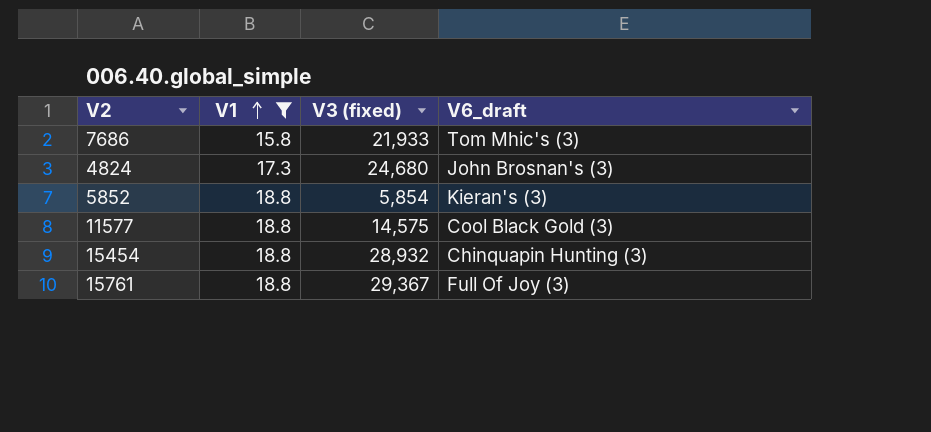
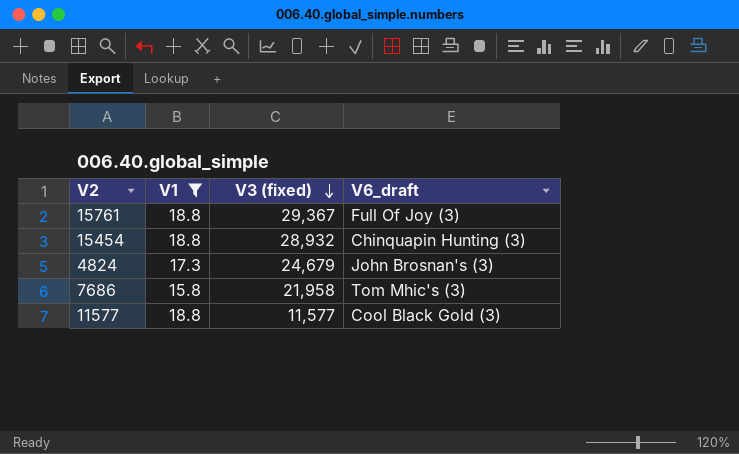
row order: V1 ascending -> V3 (fixed) descending
row 5852: 18.8 | 5,854 | Kieran's (3) -> none
4824 | V3 (fixed): 24,680 -> 24,679
7686 | V3 (fixed): 21,933 -> 21,958
11577 | V3 (fixed): 14,575 -> 11,577

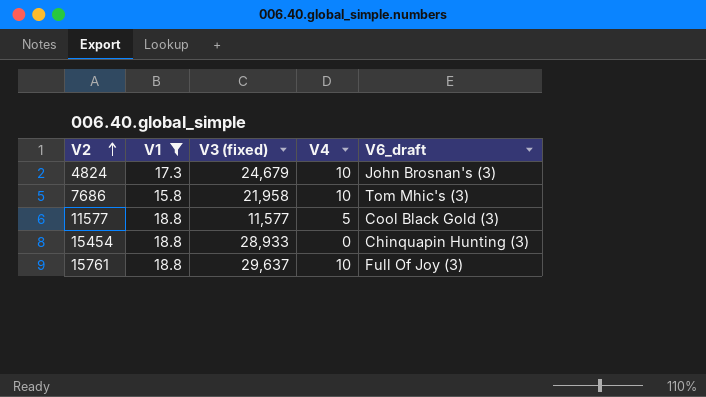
row order: V3 (fixed) descending -> V2 ascending
column V4 | position: none -> 4
15454 | V3 (fixed): 28,932 -> 28,933
15761 | V3 (fixed): 29,367 -> 29,637

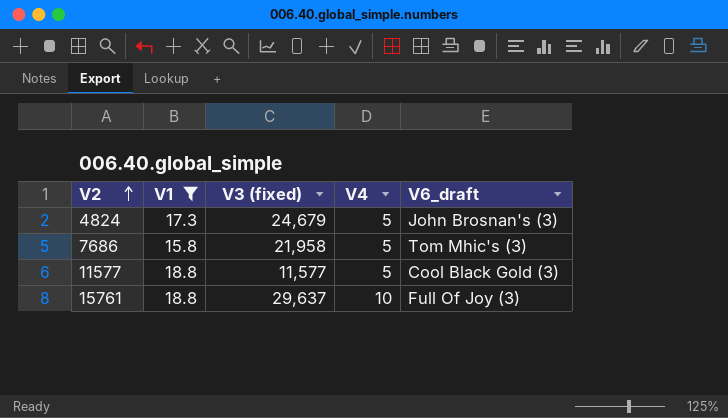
row 15454: 18.8 | 28,933 | 0 | Chinquapin Hunting (3) -> none
4824 | V4: 10 -> 5
7686 | V4: 10 -> 5

